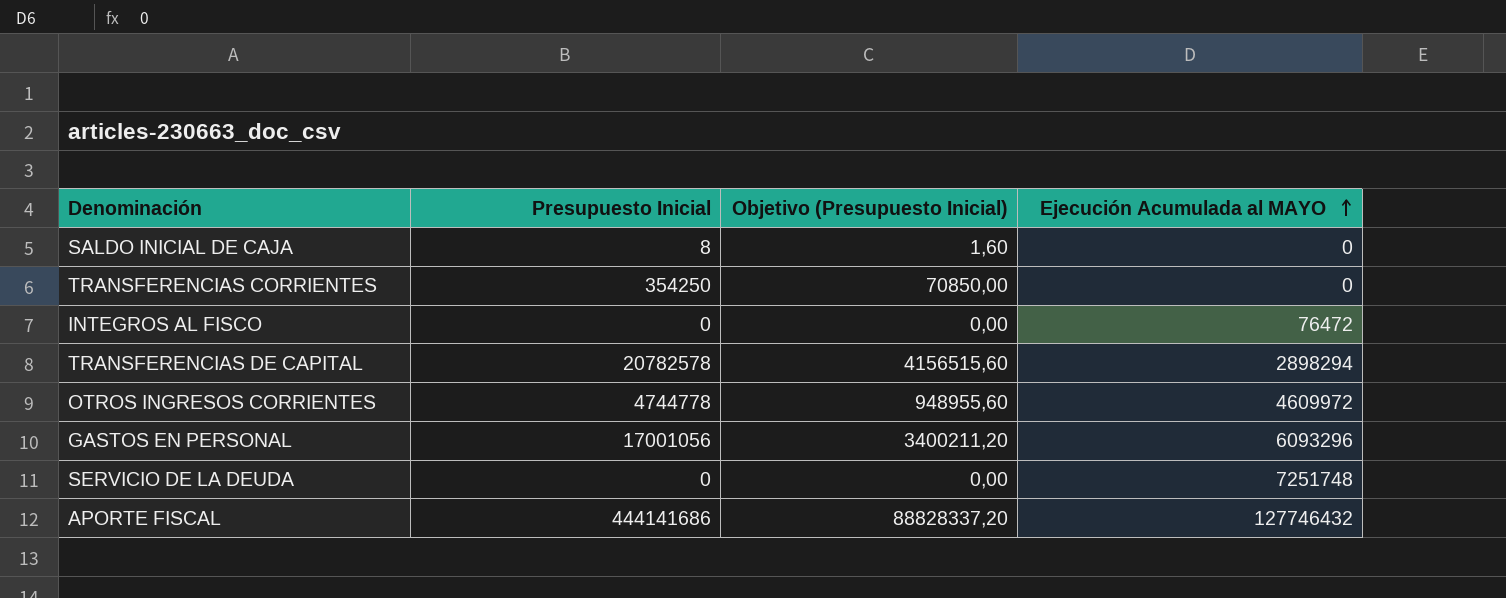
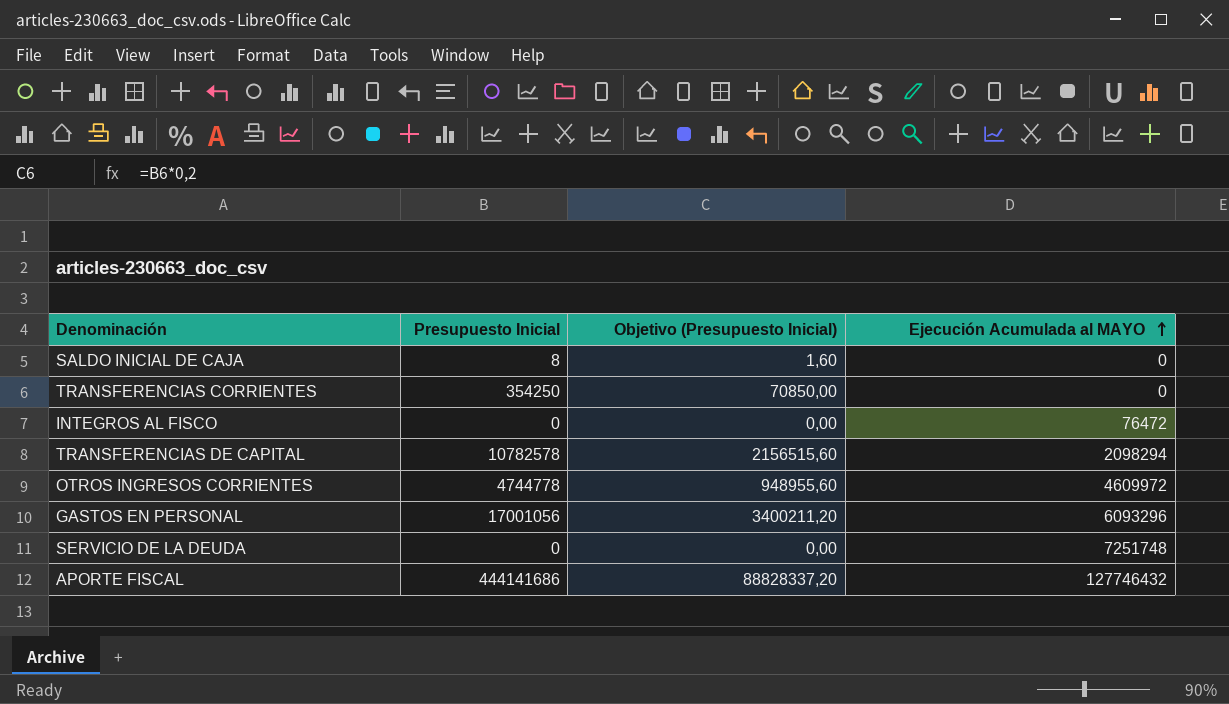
TRANSFERENCIAS DE CAPITAL | Presupuesto Inicial: 20782578 -> 10782578
TRANSFERENCIAS DE CAPITAL | Objetivo (Presupuesto Inicial): 4156515,60 -> 2156515,60
TRANSFERENCIAS DE CAPITAL | Ejecución Acumulada al MAYO: 2898294 -> 2098294

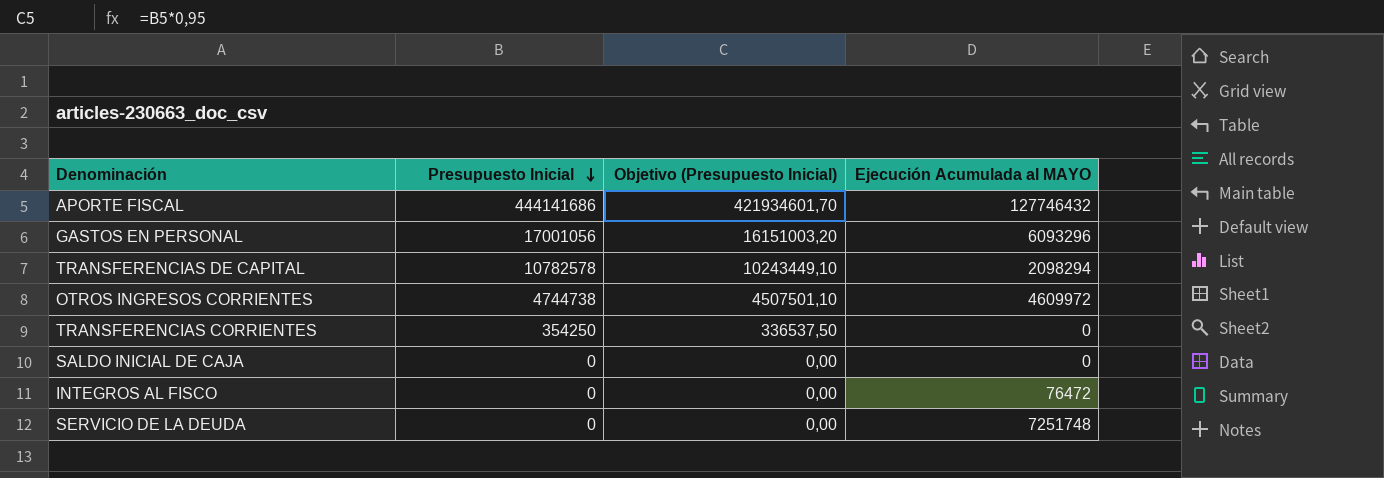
row order: Ejecución Acumulada al MAYO ascending -> Presupuesto Inicial descending
column Objetivo (Presupuesto Inicial) | formula: [Presupuesto Inicial] * 0,2 -> [Presupuesto Inicial] * 0,95
OTROS INGRESOS CORRIENTES | Presupuesto Inicial: 4744778 -> 4744738
SALDO INICIAL DE CAJA | Presupuesto Inicial: 8 -> 0

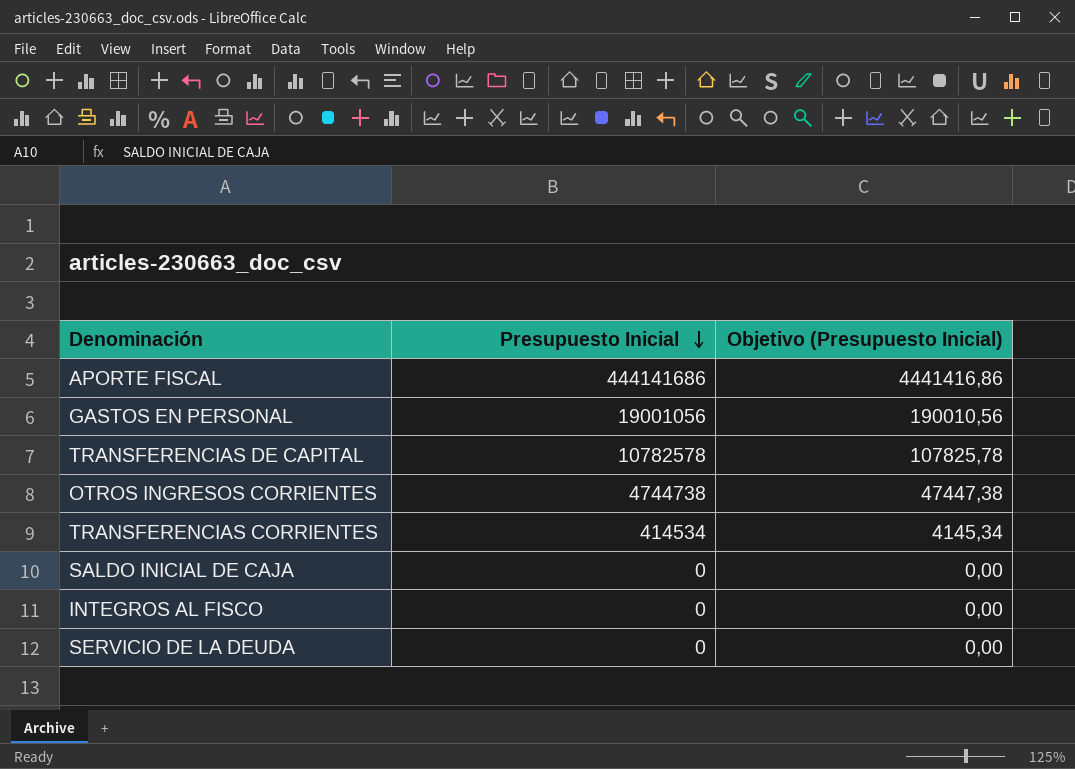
column Ejecución Acumulada al MAYO | position: 4 -> none
column Objetivo (Presupuesto Inicial) | formula: [Presupuesto Inicial] * 0,95 -> [Presupuesto Inicial] * 0,01
GASTOS EN PERSONAL | Presupuesto Inicial: 17001056 -> 19001056
TRANSFERENCIAS CORRIENTES | Presupuesto Inicial: 354250 -> 414534

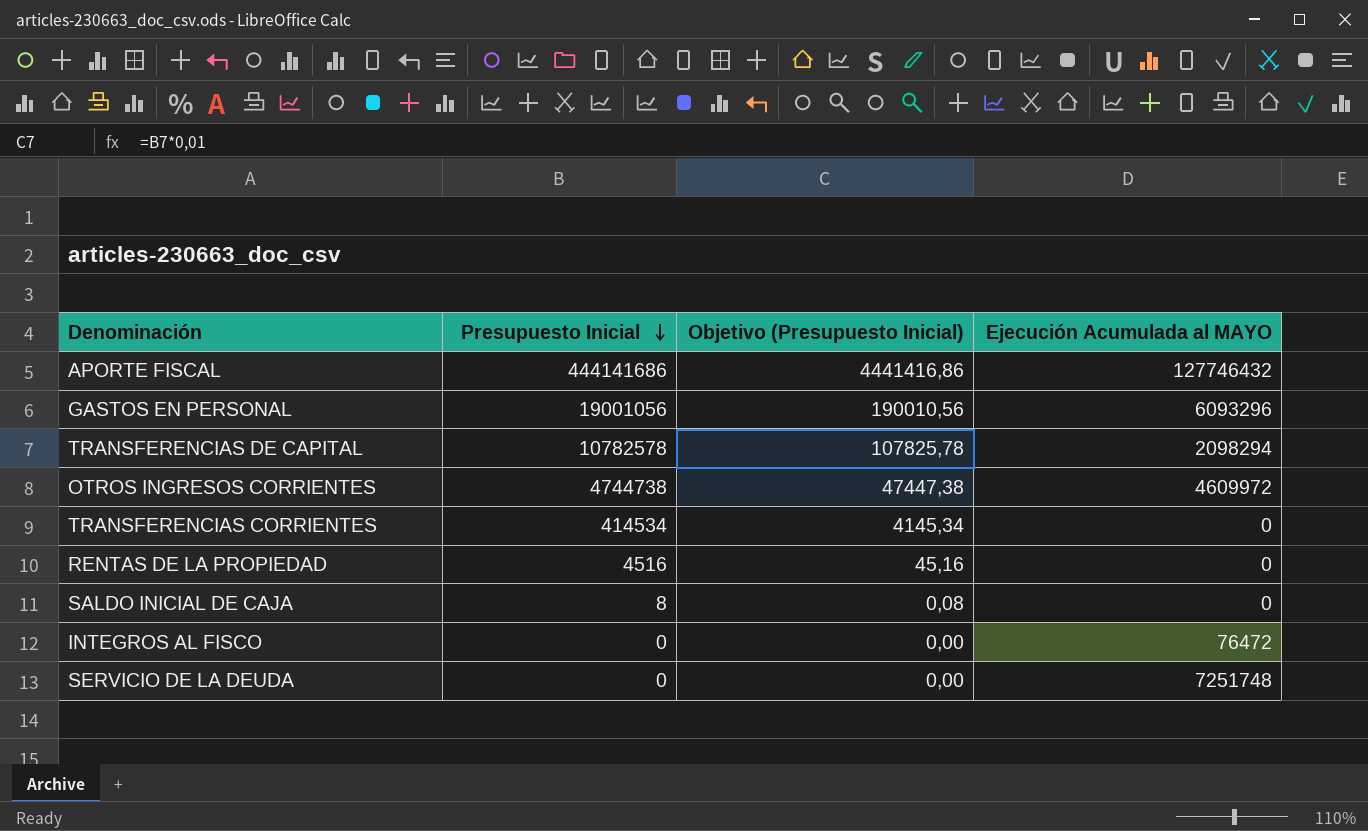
column Ejecución Acumulada al MAYO | position: none -> 4
row RENTAS DE LA PROPIEDAD: none -> 4516 | 45,16 | 0
SALDO INICIAL DE CAJA | Presupuesto Inicial: 0 -> 8
SALDO INICIAL DE CAJA | Objetivo (Presupuesto Inicial): 0,00 -> 0,08

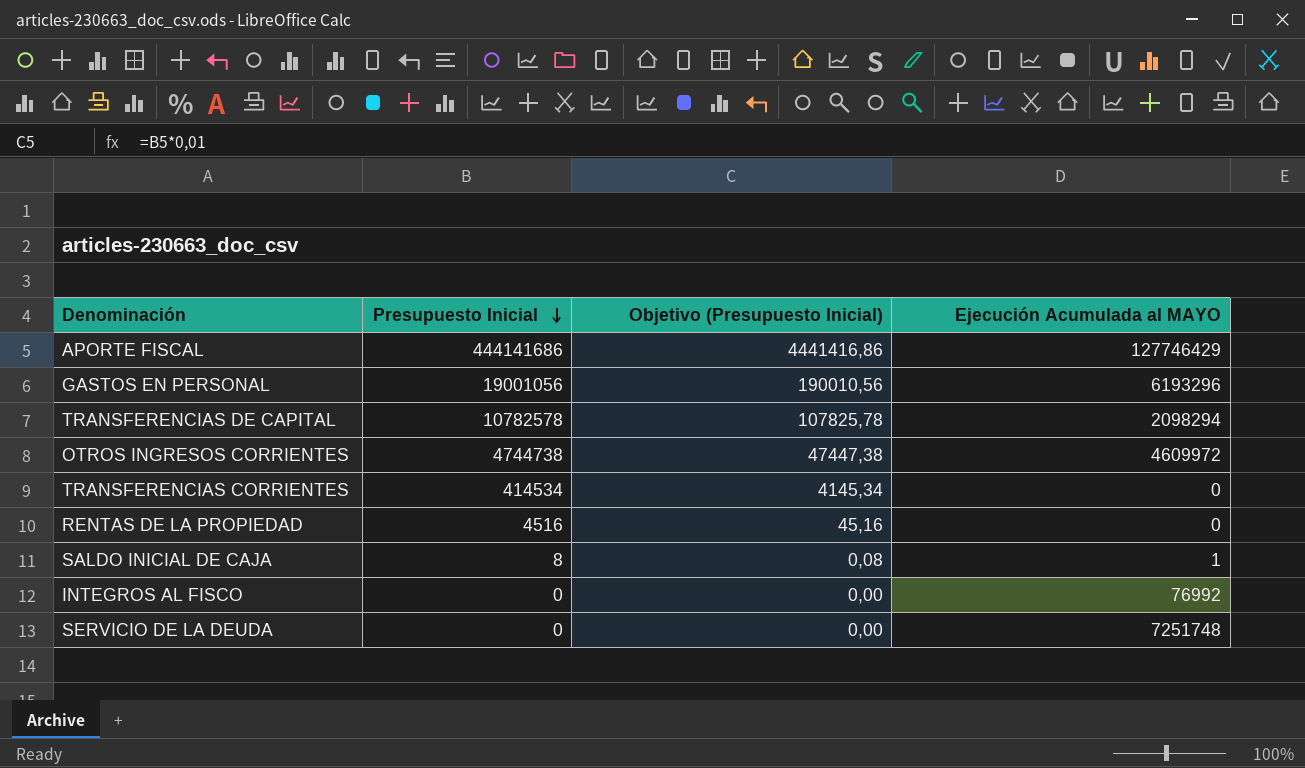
APORTE FISCAL | Ejecución Acumulada al MAYO: 127746432 -> 127746429
GASTOS EN PERSONAL | Ejecución Acumulada al MAYO: 6093296 -> 6193296
SALDO INICIAL DE CAJA | Ejecución Acumulada al MAYO: 0 -> 1
INTEGROS AL FISCO | Ejecución Acumulada al MAYO: 76472 -> 76992

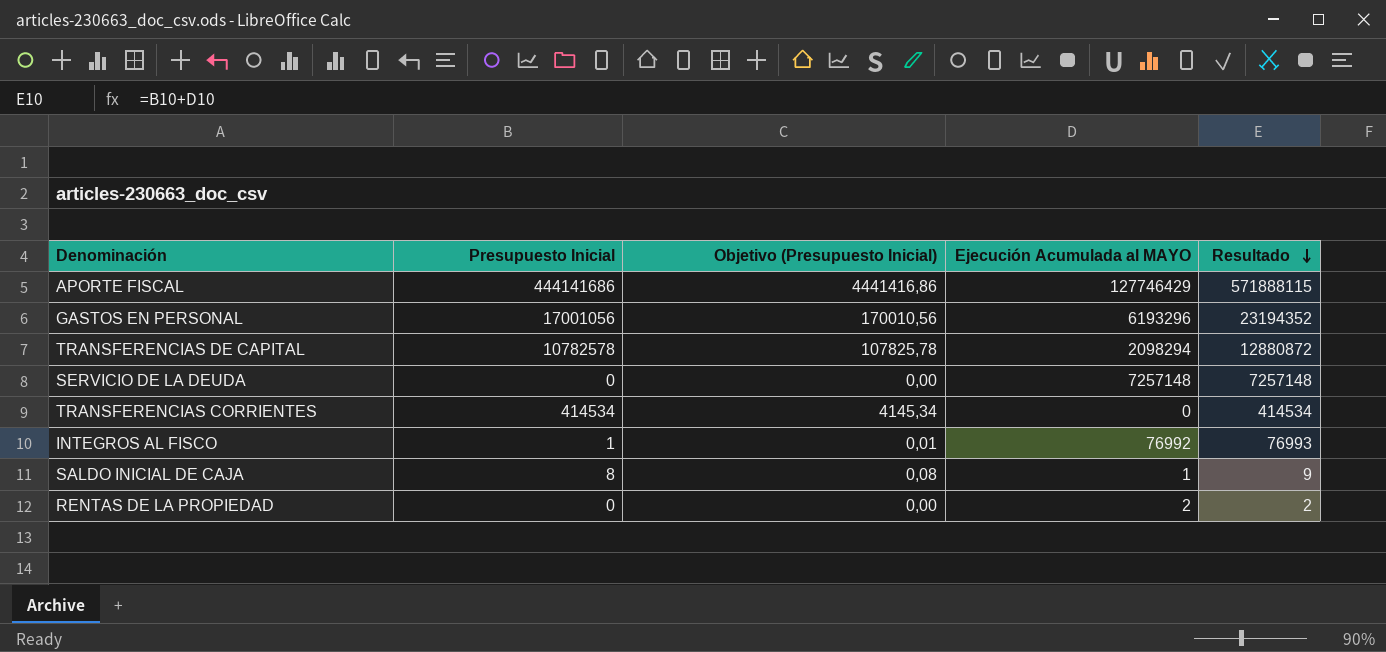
row order: Presupuesto Inicial descending -> Resultado descending
column Resultado | formula: none -> [Presupuesto Inicial] + [Ejecución Acumulada al MAYO]
row OTROS INGRESOS CORRIENTES: 4744738 | 47447,38 | 4609972 -> none
GASTOS EN PERSONAL | Presupuesto Inicial: 19001056 -> 17001056
GASTOS EN PERSONAL | Objetivo (Presupuesto Inicial): 190010,56 -> 170010,56
SERVICIO DE LA DEUDA | Ejecución Acumulada al MAYO: 7251748 -> 7257148
INTEGROS AL FISCO | Presupuesto Inicial: 0 -> 1
INTEGROS AL FISCO | Objetivo (Presupuesto Inicial): 0,00 -> 0,01
RENTAS DE LA PROPIEDAD | Presupuesto Inicial: 4516 -> 0
RENTAS DE LA PROPIEDAD | Objetivo (Presupuesto Inicial): 45,16 -> 0,00
RENTAS DE LA PROPIEDAD | Ejecución Acumulada al MAYO: 0 -> 2

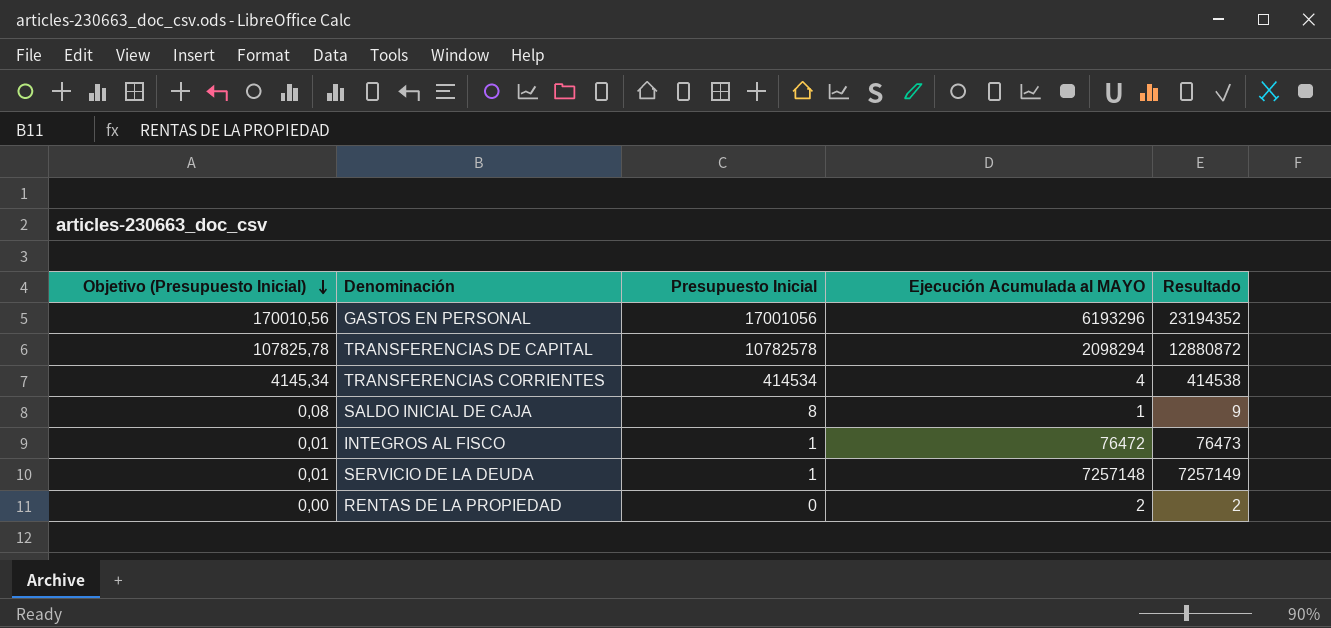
row order: Resultado descending -> Objetivo (Presupuesto Inicial) descending
column Objetivo (Presupuesto Inicial) | position: 3 -> 1
row APORTE FISCAL: 444141686 | 4441416,86 | 127746429 | 571888115 -> none
TRANSFERENCIAS CORRIENTES | Ejecución Acumulada al MAYO: 0 -> 4
TRANSFERENCIAS CORRIENTES | Resultado: 414534 -> 414538
INTEGROS AL FISCO | Ejecución Acumulada al MAYO: 76992 -> 76472
INTEGROS AL FISCO | Resultado: 76993 -> 76473
SERVICIO DE LA DEUDA | Objetivo (Presupuesto Inicial): 0,00 -> 0,01
SERVICIO DE LA DEUDA | Presupuesto Inicial: 0 -> 1
SERVICIO DE LA DEUDA | Resultado: 7257148 -> 7257149

